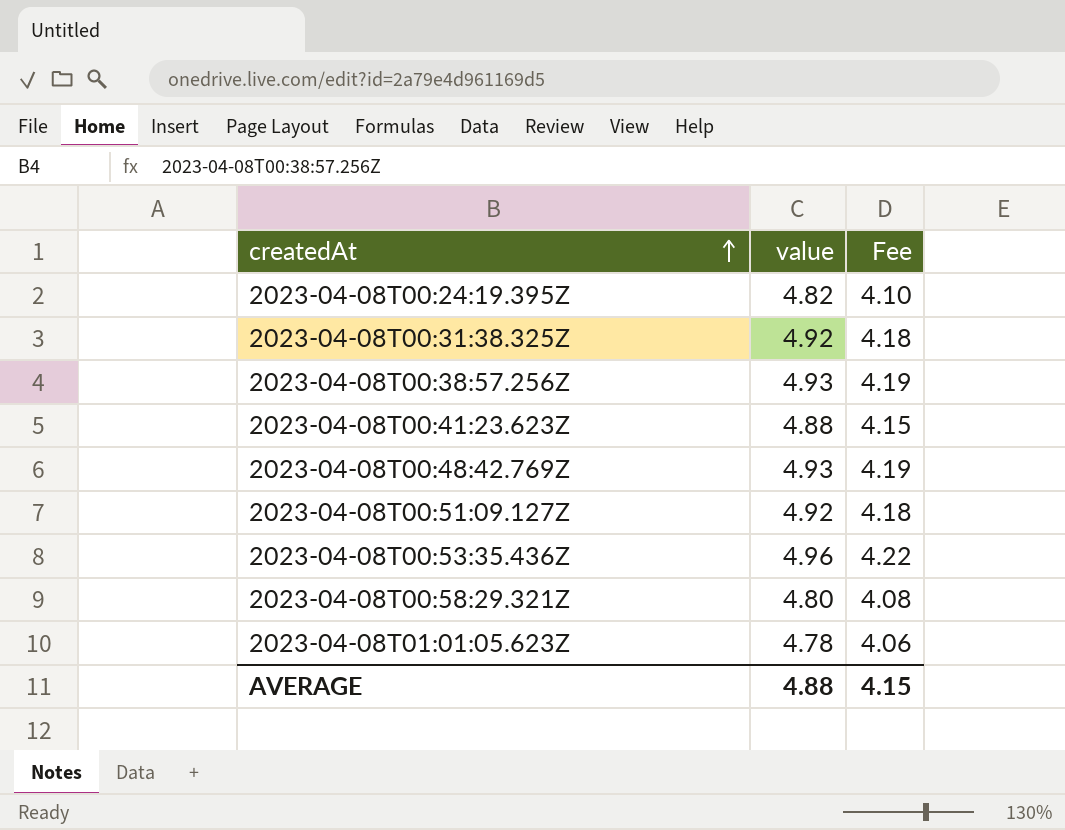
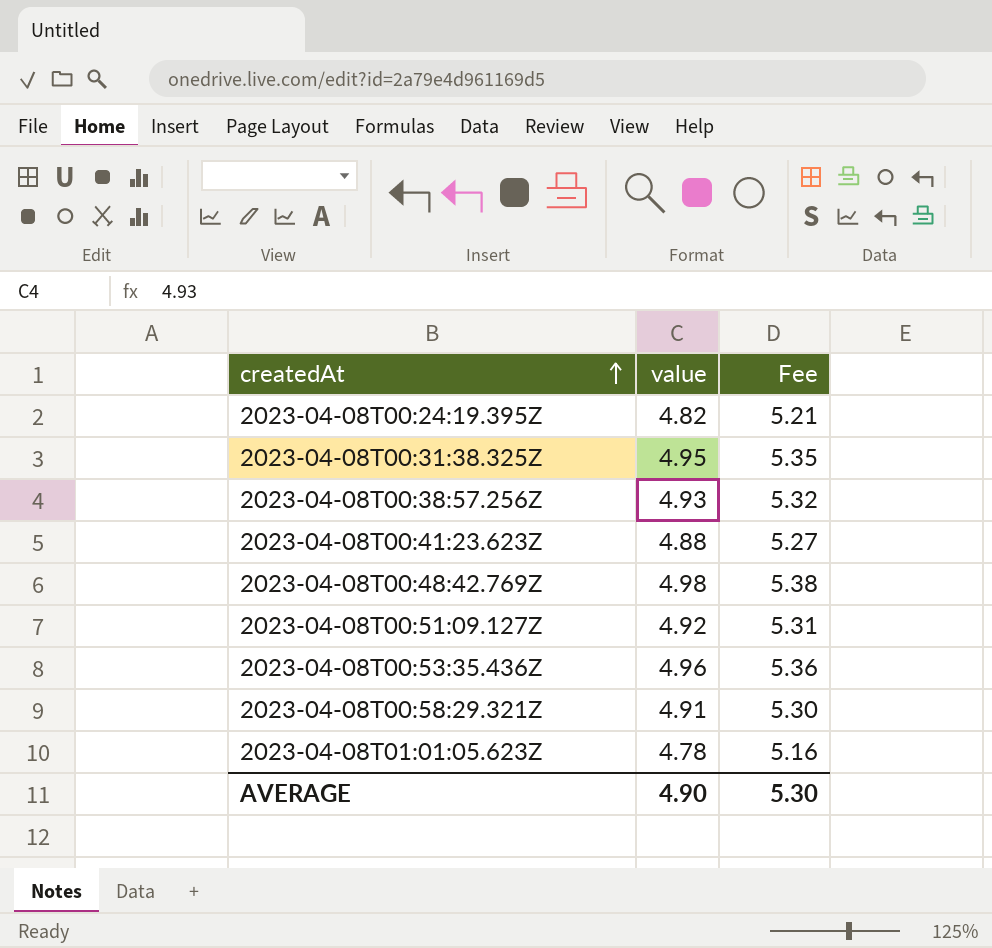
column Fee | formula: [value] * 0.85 -> [value] * 1.08
2023-04-08T00:31:38.325Z | value: 4.92 -> 4.95
2023-04-08T00:48:42.769Z | value: 4.93 -> 4.98
2023-04-08T00:58:29.321Z | value: 4.80 -> 4.91
AVERAGE | value: 4.88 -> 4.90
AVERAGE | Fee: 4.15 -> 5.30

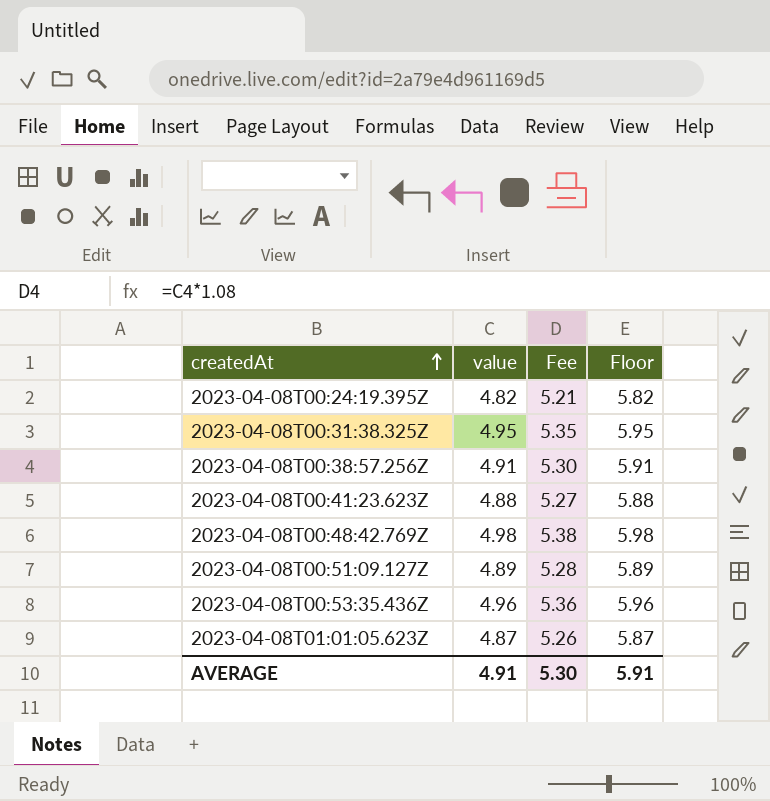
column Floor | formula: none -> [value] + 1
row 2023-04-08T00:58:29.321Z: 4.91 | 5.30 -> none
2023-04-08T00:38:57.256Z | value: 4.93 -> 4.91
2023-04-08T00:38:57.256Z | Fee: 5.32 -> 5.30
2023-04-08T00:51:09.127Z | value: 4.92 -> 4.89
2023-04-08T00:51:09.127Z | Fee: 5.31 -> 5.28
2023-04-08T01:01:05.623Z | value: 4.78 -> 4.87
2023-04-08T01:01:05.623Z | Fee: 5.16 -> 5.26
AVERAGE | value: 4.90 -> 4.91

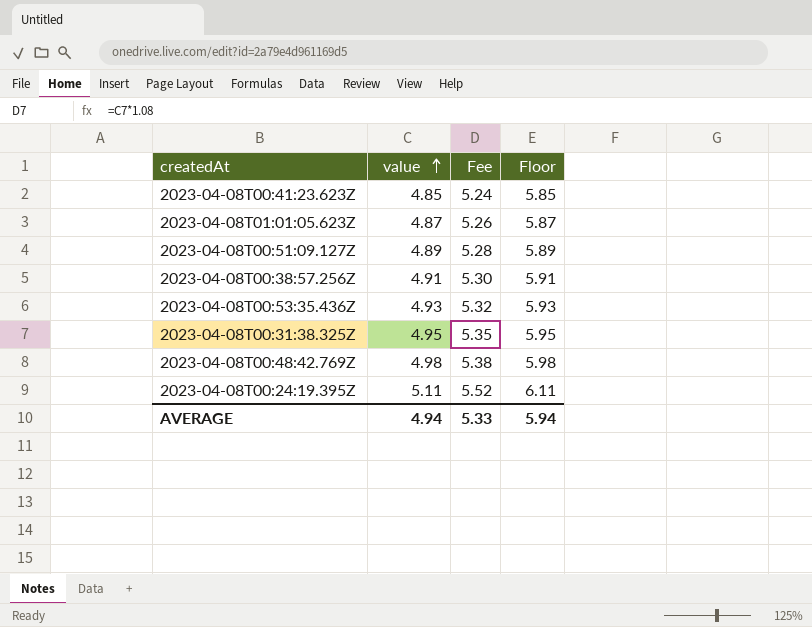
row order: createdAt ascending -> value ascending
2023-04-08T00:41:23.623Z | value: 4.88 -> 4.85
2023-04-08T00:41:23.623Z | Fee: 5.27 -> 5.24
2023-04-08T00:41:23.623Z | Floor: 5.88 -> 5.85
2023-04-08T00:53:35.436Z | value: 4.96 -> 4.93
2023-04-08T00:53:35.436Z | Fee: 5.36 -> 5.32
2023-04-08T00:53:35.436Z | Floor: 5.96 -> 5.93
2023-04-08T00:24:19.395Z | value: 4.82 -> 5.11
2023-04-08T00:24:19.395Z | Fee: 5.21 -> 5.52
2023-04-08T00:24:19.395Z | Floor: 5.82 -> 6.11
AVERAGE | value: 4.91 -> 4.94
AVERAGE | Fee: 5.30 -> 5.33
AVERAGE | Floor: 5.91 -> 5.94

